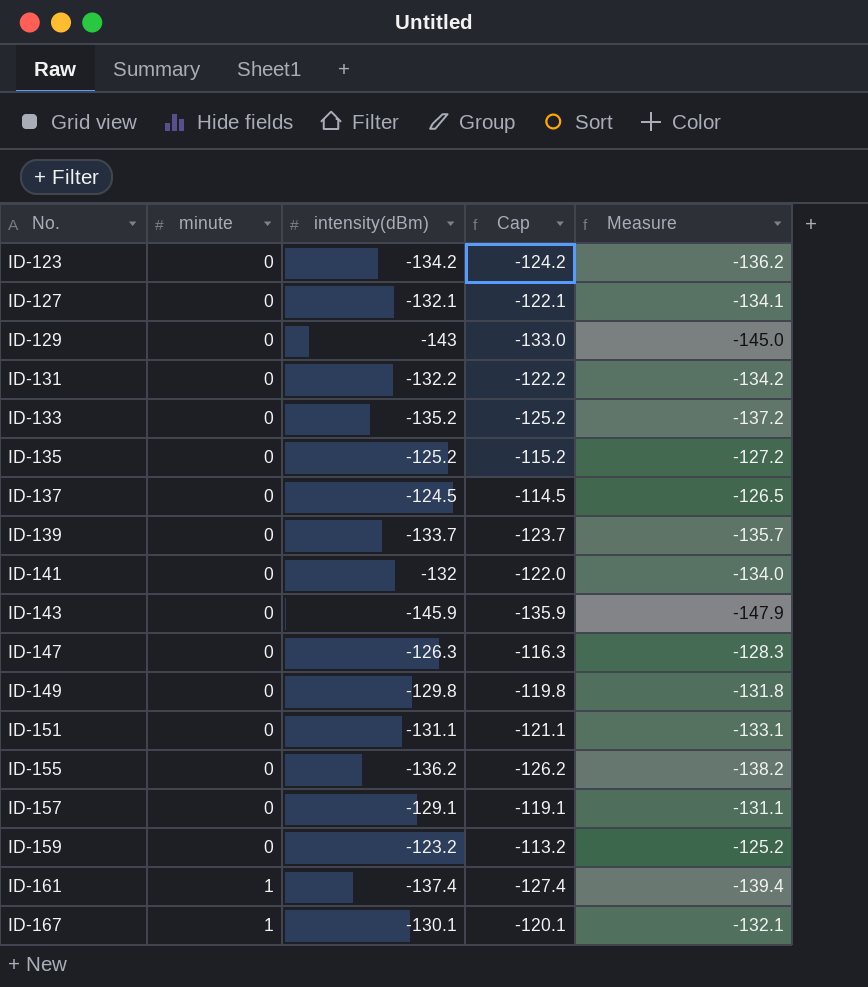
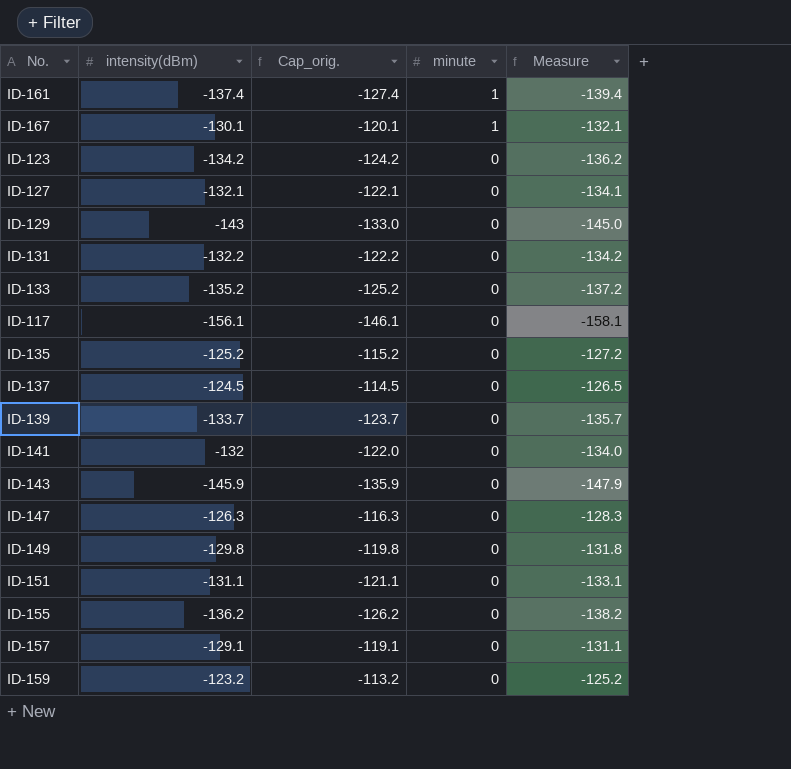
row order: No. ascending -> minute descending
column name: Cap -> Cap_orig.
column minute | position: 2 -> 4
row ID-117: none -> -156.1 | -146.1 | 0 | -158.1

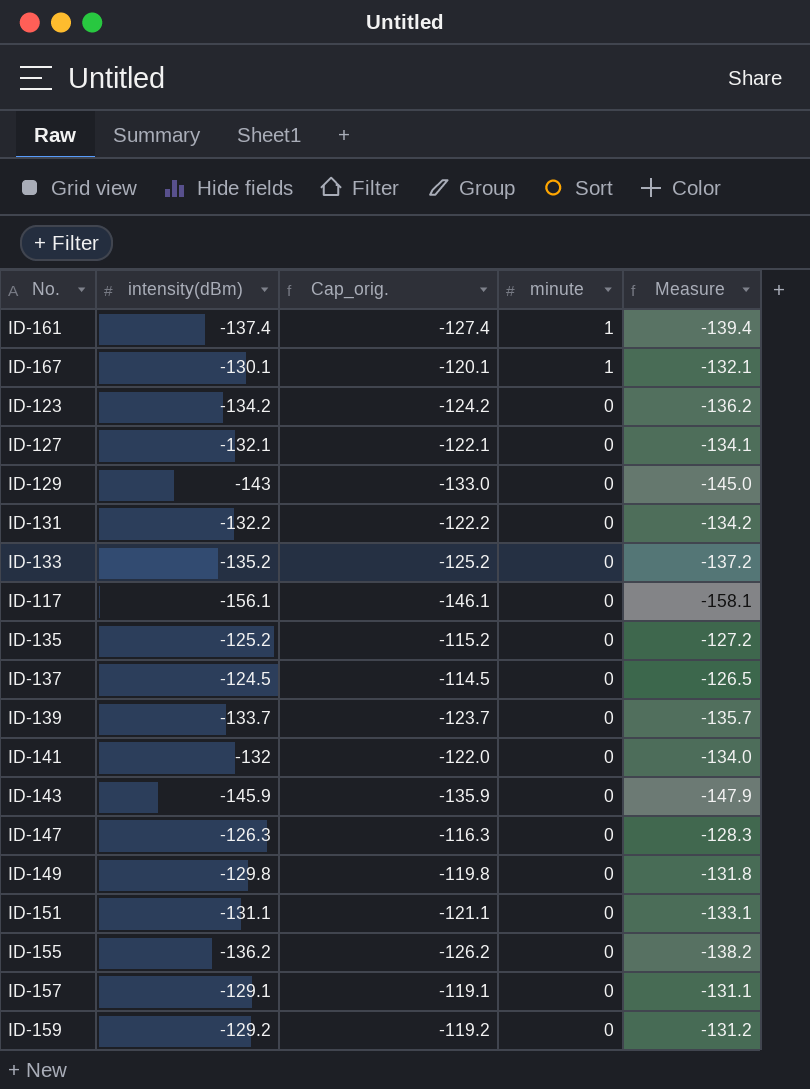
ID-159 | intensity(dBm): -123.2 -> -129.2
ID-159 | Cap_orig.: -113.2 -> -119.2
ID-159 | Measure: -125.2 -> -131.2

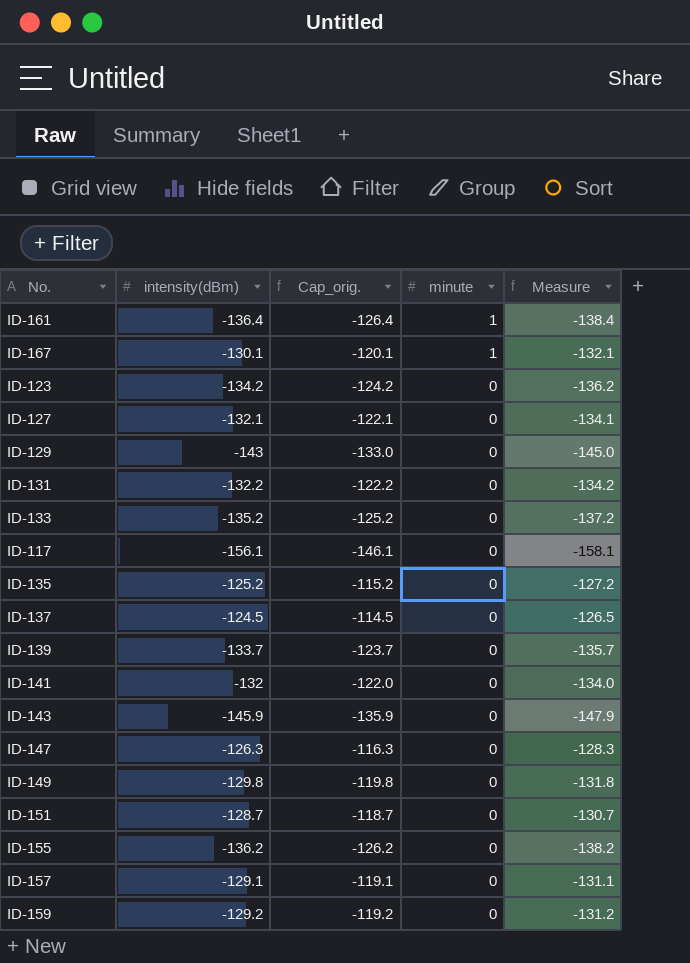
ID-161 | intensity(dBm): -137.4 -> -136.4
ID-161 | Cap_orig.: -127.4 -> -126.4
ID-161 | Measure: -139.4 -> -138.4
ID-151 | intensity(dBm): -131.1 -> -128.7
ID-151 | Cap_orig.: -121.1 -> -118.7
ID-151 | Measure: -133.1 -> -130.7

